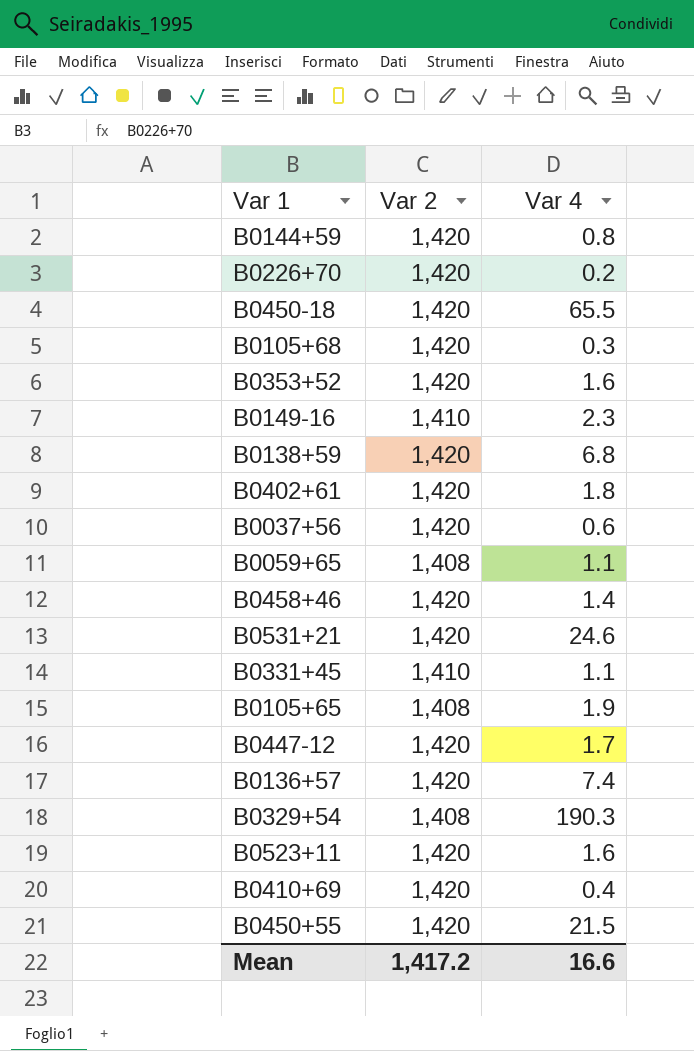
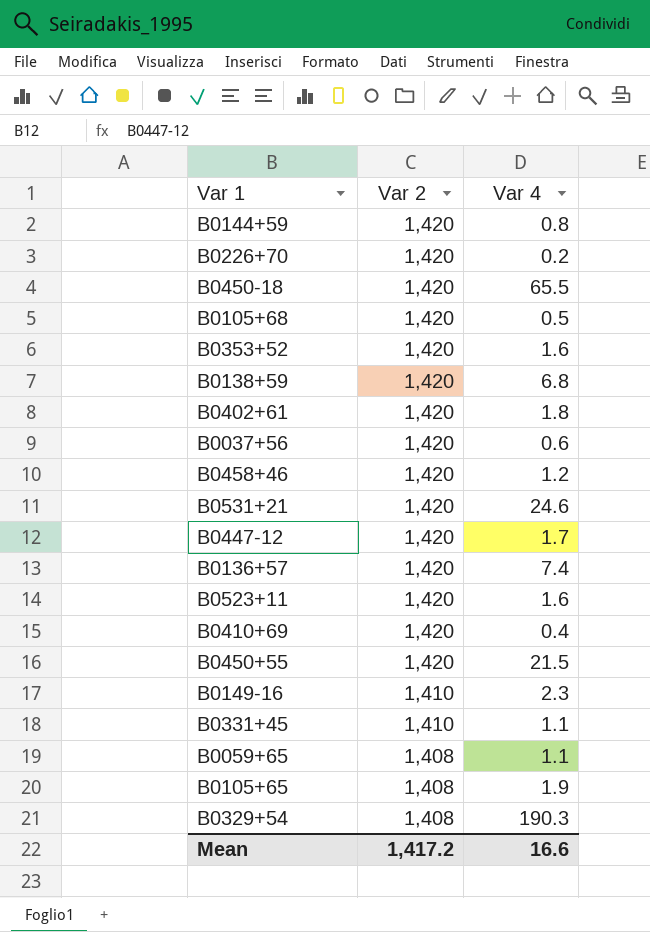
row order: none -> Var 2 descending
B0105+68 | Var 4: 0.3 -> 0.5
B0458+46 | Var 4: 1.4 -> 1.2

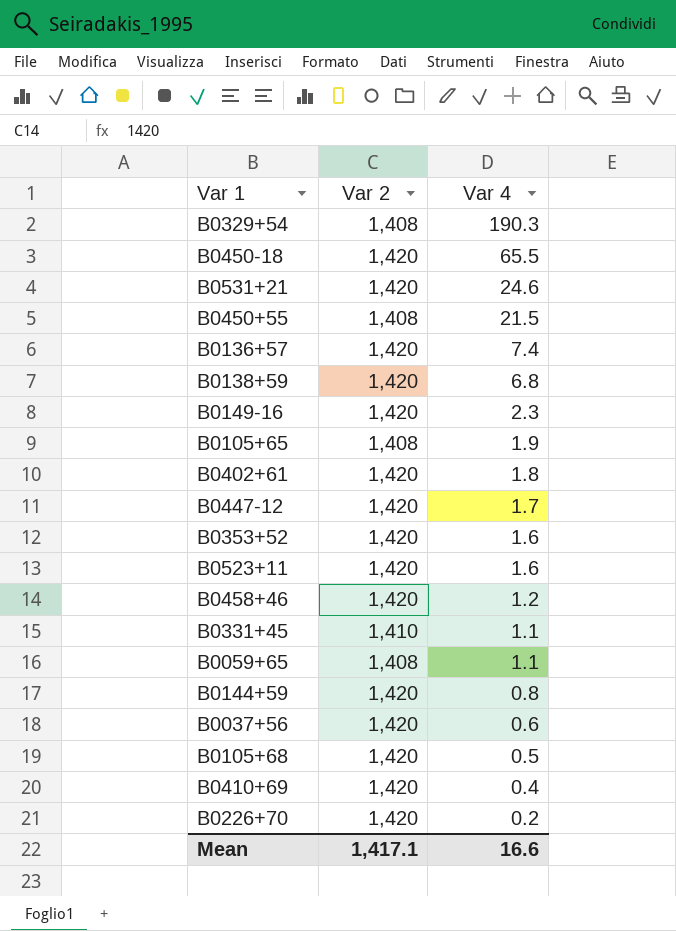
row order: Var 2 descending -> Var 4 descending
B0450+55 | Var 2: 1,420 -> 1,408
B0149-16 | Var 2: 1,410 -> 1,420
Mean | Var 2: 1,417.2 -> 1,417.1

